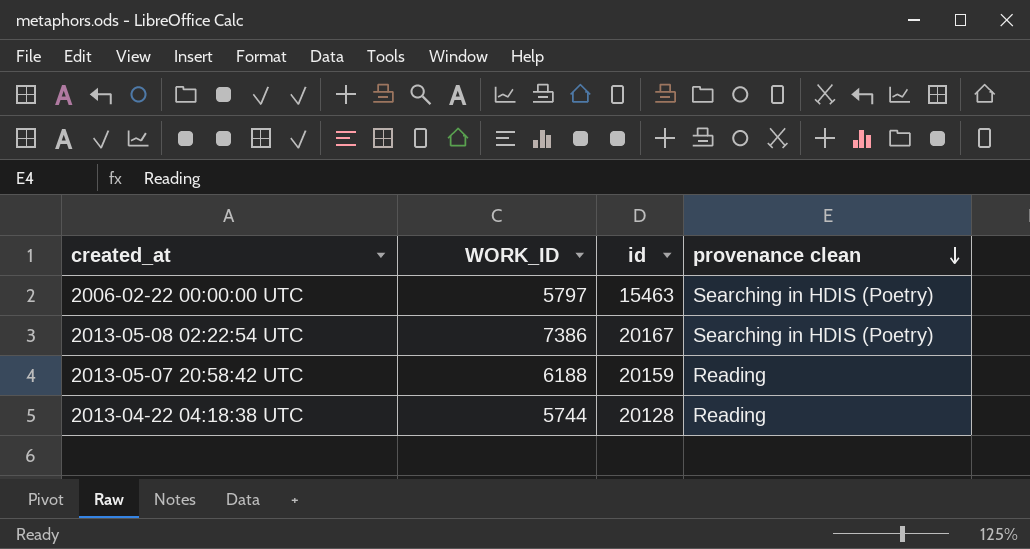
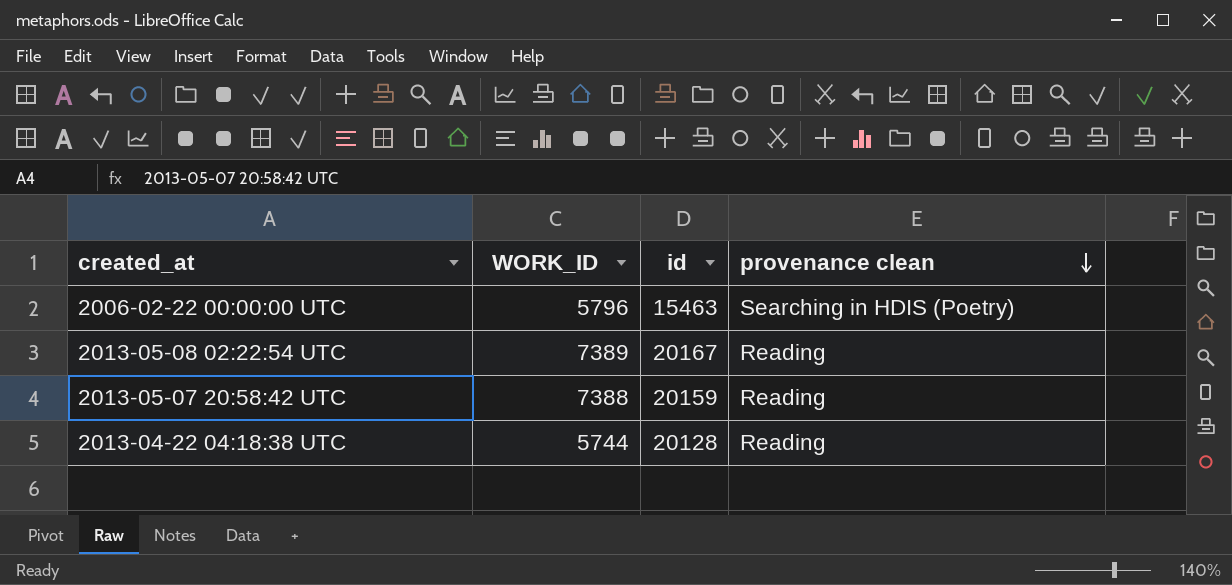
2006-02-22 00:00:00 UTC | WORK_ID: 5797 -> 5796
2013-05-08 02:22:54 UTC | WORK_ID: 7386 -> 7389
2013-05-08 02:22:54 UTC | provenance clean: Searching in HDIS (Poetry) -> Reading
2013-05-07 20:58:42 UTC | WORK_ID: 6188 -> 7388

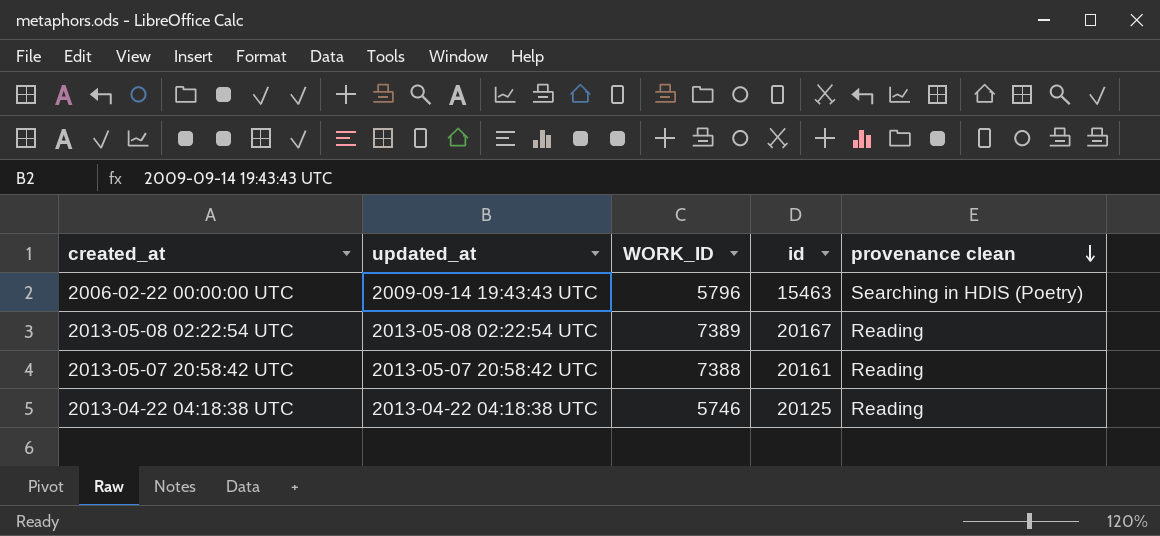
column updated_at | position: none -> 2
2013-05-07 20:58:42 UTC | id: 20159 -> 20161
2013-04-22 04:18:38 UTC | WORK_ID: 5744 -> 5746
2013-04-22 04:18:38 UTC | id: 20128 -> 20125

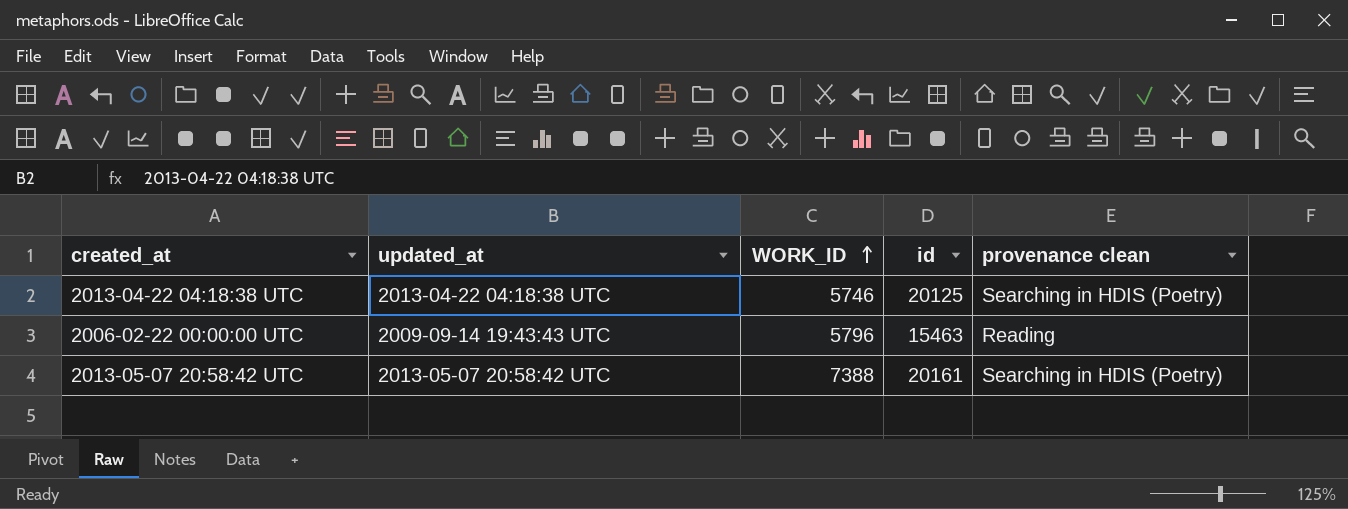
row order: provenance clean descending -> WORK_ID ascending
row 2013-05-08 02:22:54 UTC: 2013-05-08 02:22:54 UTC | 7389 | 20167 | Reading -> none
2013-04-22 04:18:38 UTC | provenance clean: Reading -> Searching in HDIS (Poetry)
2006-02-22 00:00:00 UTC | provenance clean: Searching in HDIS (Poetry) -> Reading
2013-05-07 20:58:42 UTC | provenance clean: Reading -> Searching in HDIS (Poetry)

